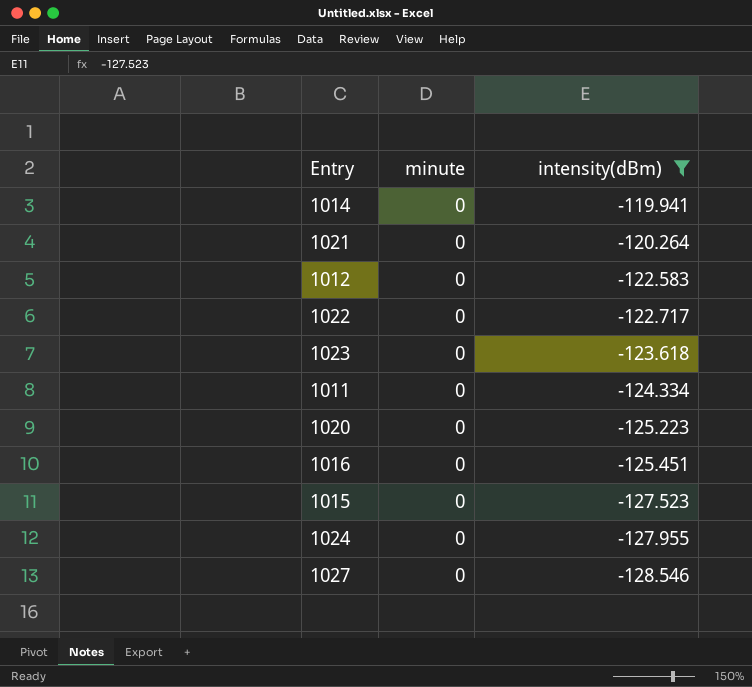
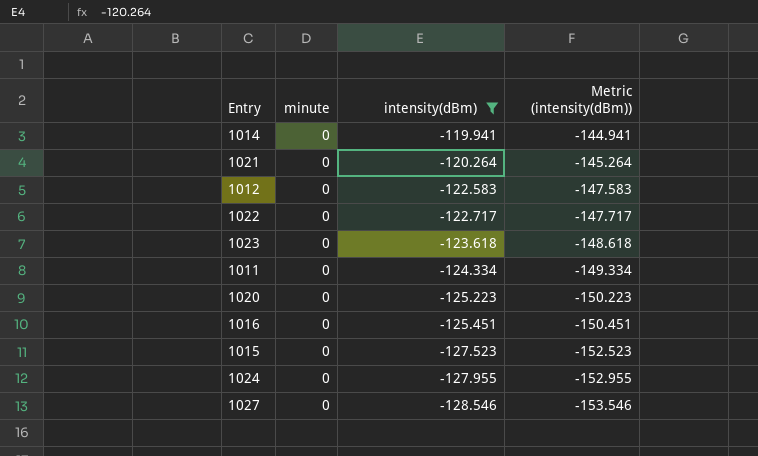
column Metric (intensity(dBm)) | formula: none -> [intensity(dBm)] - 25

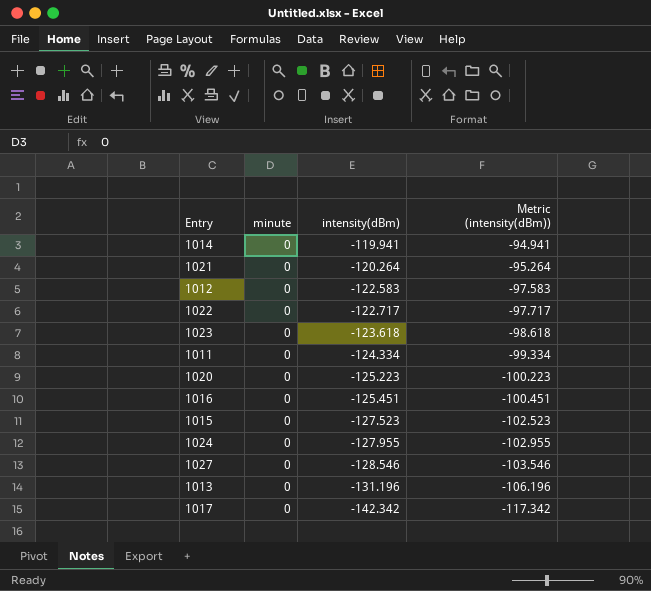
filter: intensity(dBm) >= -128.546 -> none
column Metric (intensity(dBm)) | formula: [intensity(dBm)] - 25 -> [intensity(dBm)] + 25

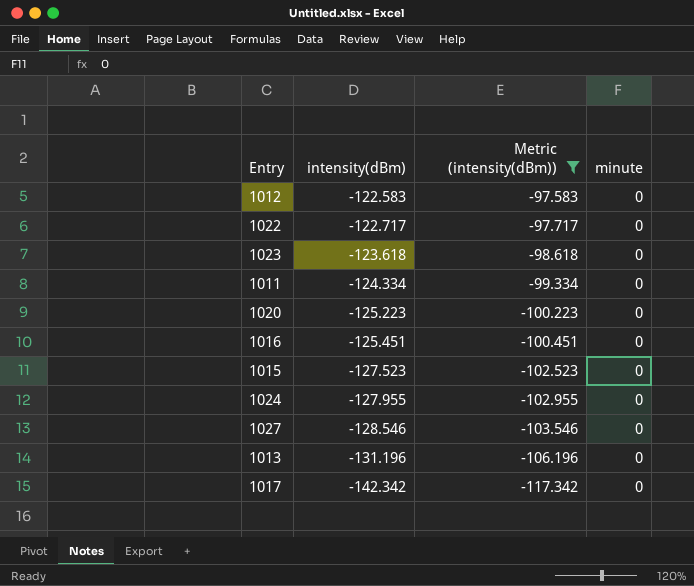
filter: none -> Metric (intensity(dBm)) <= -97.583
column minute | position: 2 -> 4

